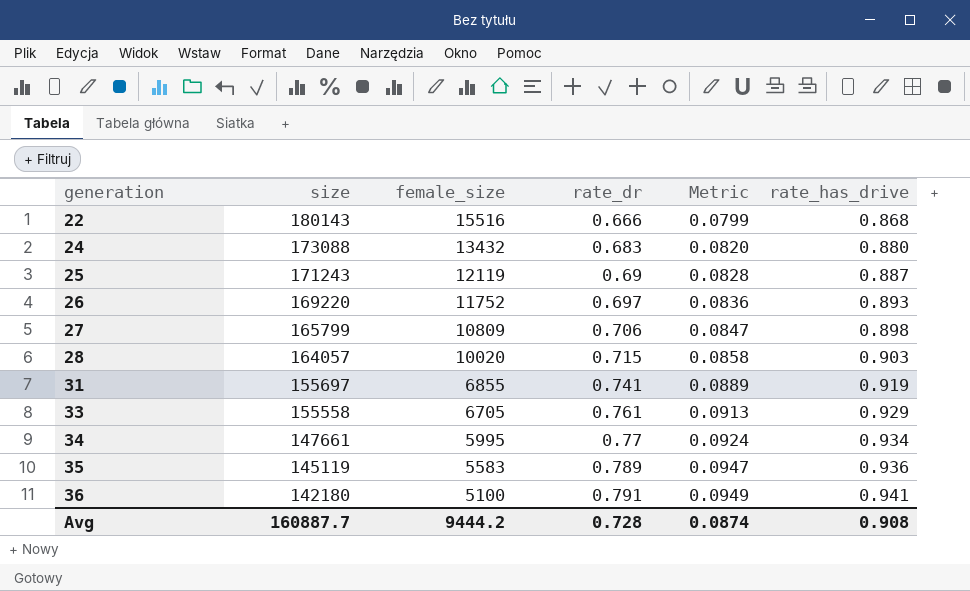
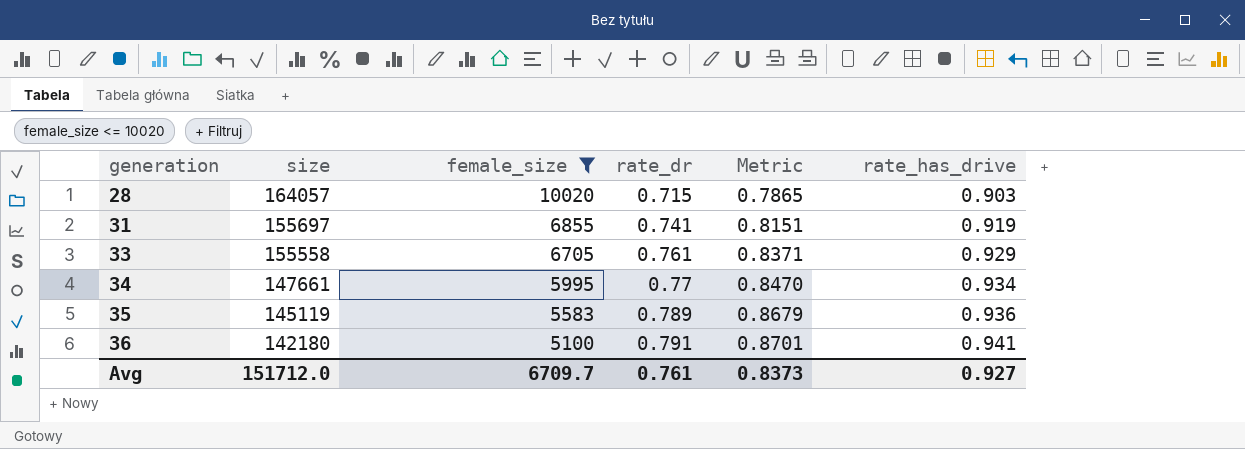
filter: none -> female_size <= 10020
column Metric | formula: [rate_dr] * 0.12 -> [rate_dr] * 1.1
Avg | size: 160887.7 -> 151712.0
Avg | female_size: 9444.2 -> 6709.7
Avg | rate_dr: 0.728 -> 0.761
Avg | Metric: 0.0874 -> 0.8373
Avg | rate_has_drive: 0.908 -> 0.927

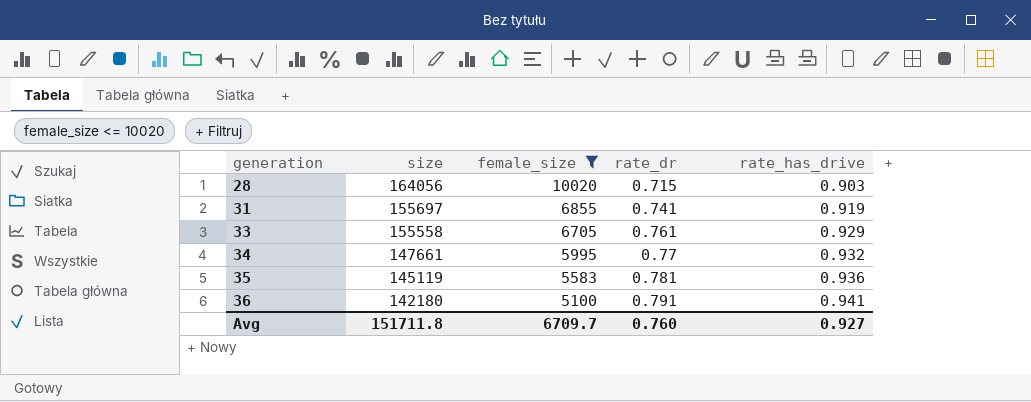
column Metric | formula: [rate_dr] * 1.1 -> none
28 | size: 164057 -> 164056
34 | rate_has_drive: 0.934 -> 0.932
35 | rate_dr: 0.789 -> 0.781
Avg | size: 151712.0 -> 151711.8
Avg | rate_dr: 0.761 -> 0.760

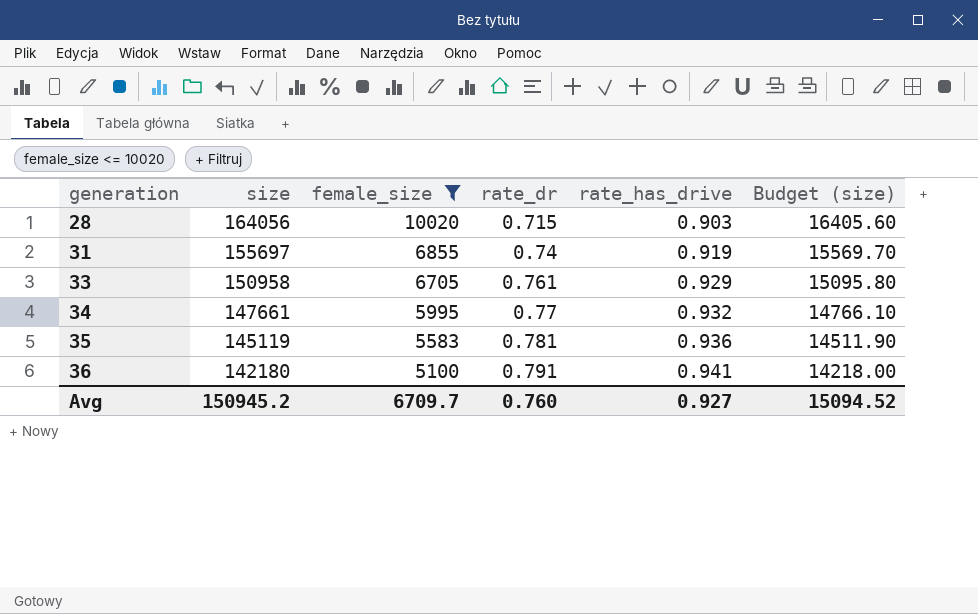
column Budget (size) | formula: none -> [size] * 0.1
31 | rate_dr: 0.741 -> 0.74
33 | size: 155558 -> 150958
Avg | size: 151711.8 -> 150945.2

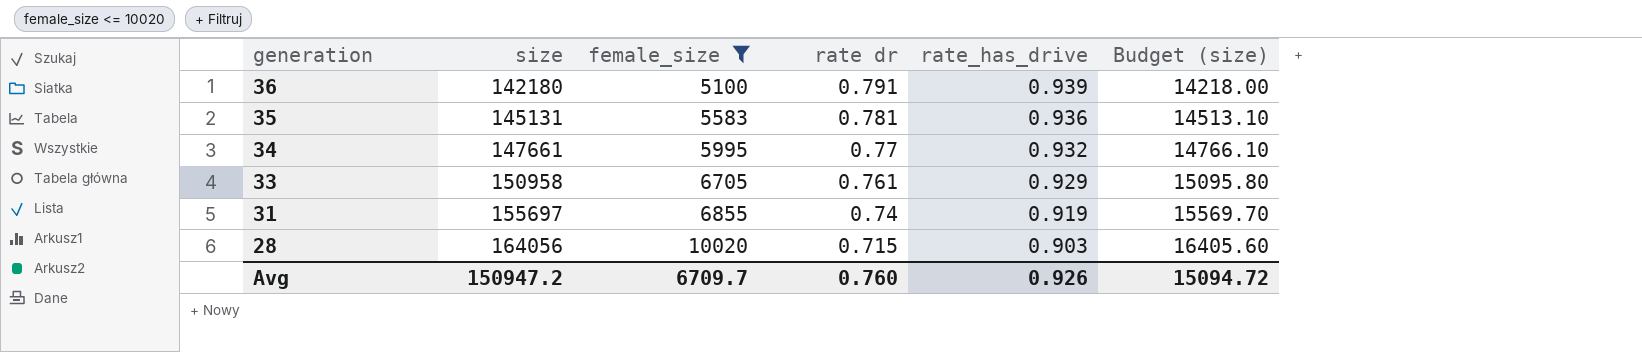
row order: generation ascending -> generation descending
column name: rate_dr -> rate dr
36 | rate_has_drive: 0.941 -> 0.939
35 | size: 145119 -> 145131
35 | Budget (size): 14511.90 -> 14513.10
Avg | size: 150945.2 -> 150947.2
Avg | rate_has_drive: 0.927 -> 0.926
Avg | Budget (size): 15094.52 -> 15094.72

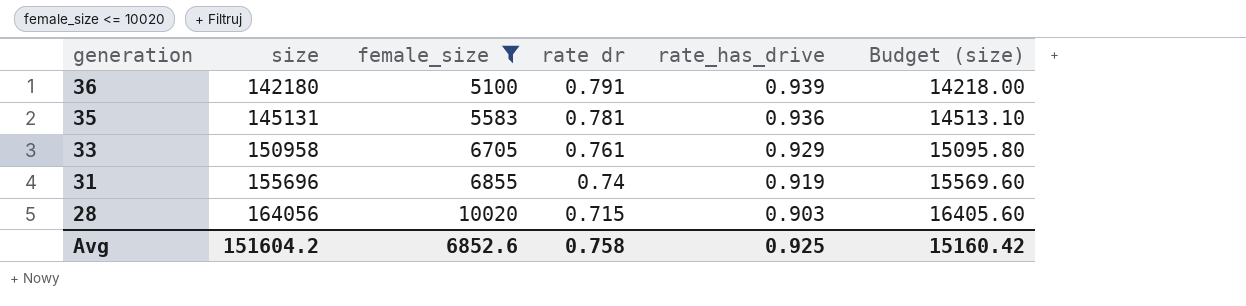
row 34: 147661 | 5995 | 0.77 | 0.932 | 14766.10 -> none
31 | size: 155697 -> 155696
31 | Budget (size): 15569.70 -> 15569.60
Avg | size: 150947.2 -> 151604.2
Avg | female_size: 6709.7 -> 6852.6
Avg | rate dr: 0.760 -> 0.758
Avg | rate_has_drive: 0.926 -> 0.925
Avg | Budget (size): 15094.72 -> 15160.42

